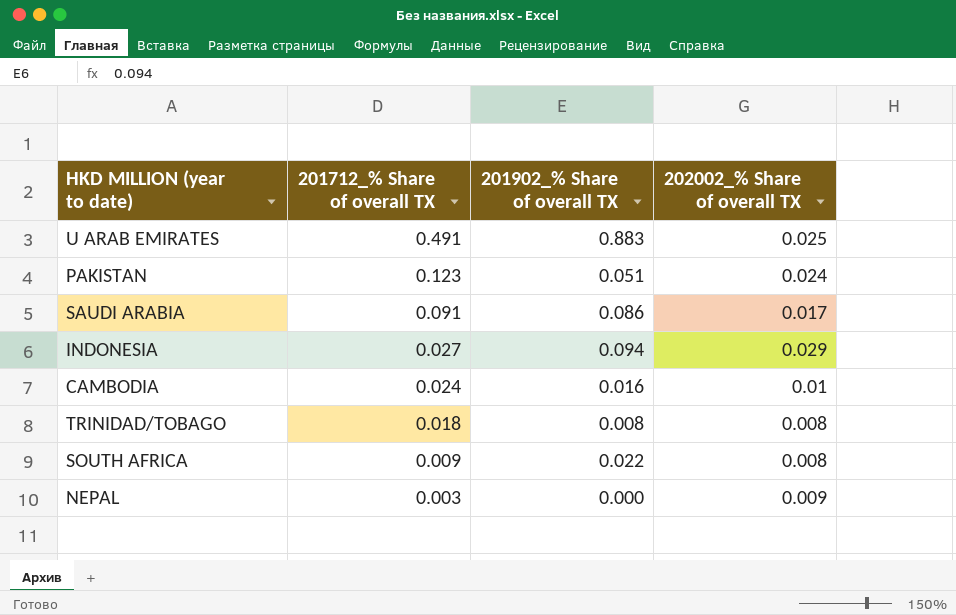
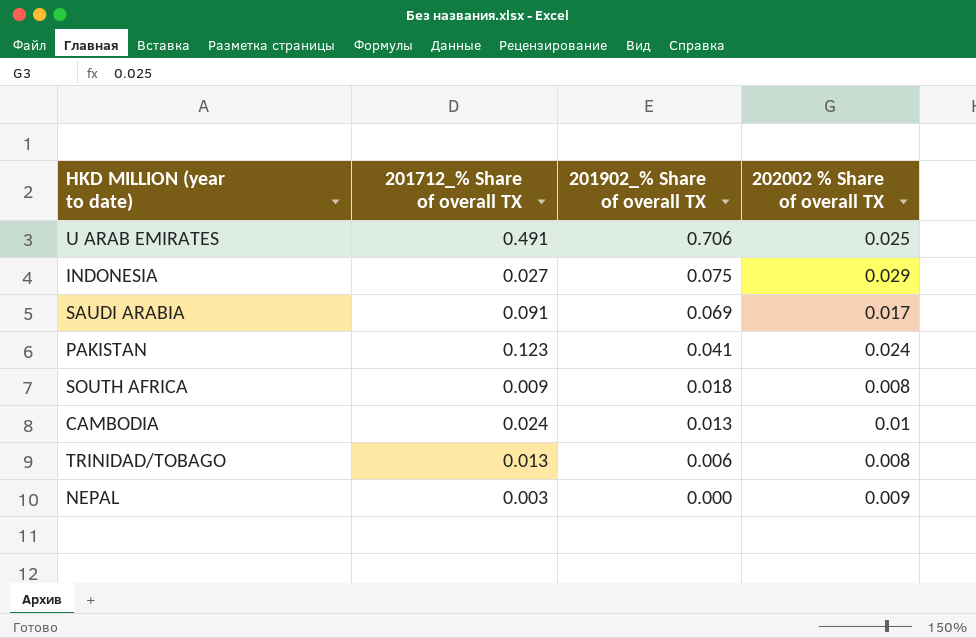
row order: 201712_% Share of overall TX descending -> 201902_% Share of overall TX descending
column name: 202002_% Share of overall TX -> 202002 % Share of overall TX
U ARAB EMIRATES | 201902_% Share of overall TX: 0.883 -> 0.706
INDONESIA | 201902_% Share of overall TX: 0.094 -> 0.075
SAUDI ARABIA | 201902_% Share of overall TX: 0.086 -> 0.069
PAKISTAN | 201902_% Share of overall TX: 0.051 -> 0.041
SOUTH AFRICA | 201902_% Share of overall TX: 0.022 -> 0.018
CAMBODIA | 201902_% Share of overall TX: 0.016 -> 0.013
TRINIDAD/TOBAGO | 201712_% Share of overall TX: 0.018 -> 0.013
TRINIDAD/TOBAGO | 201902_% Share of overall TX: 0.008 -> 0.006

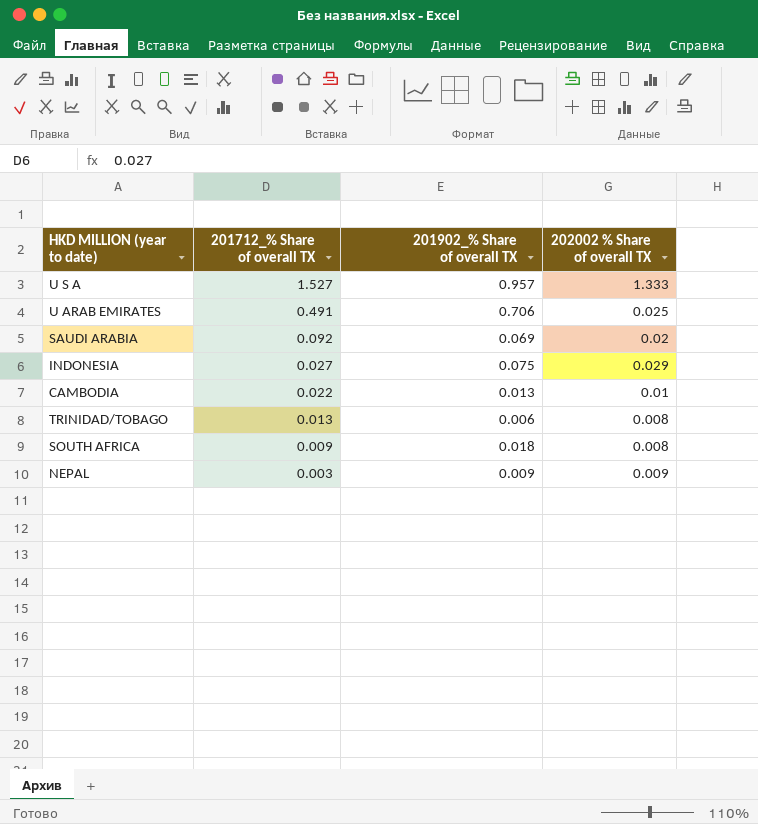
row order: 201902_% Share of overall TX descending -> 201712_% Share of overall TX descending
row PAKISTAN: 0.123 | 0.041 | 0.024 -> none
row U S A: none -> 1.527 | 0.957 | 1.333
SAUDI ARABIA | 201712_% Share of overall TX: 0.091 -> 0.092
SAUDI ARABIA | 202002 % Share of overall TX: 0.017 -> 0.02
CAMBODIA | 201712_% Share of overall TX: 0.024 -> 0.022
NEPAL | 201902_% Share of overall TX: 0.000 -> 0.009

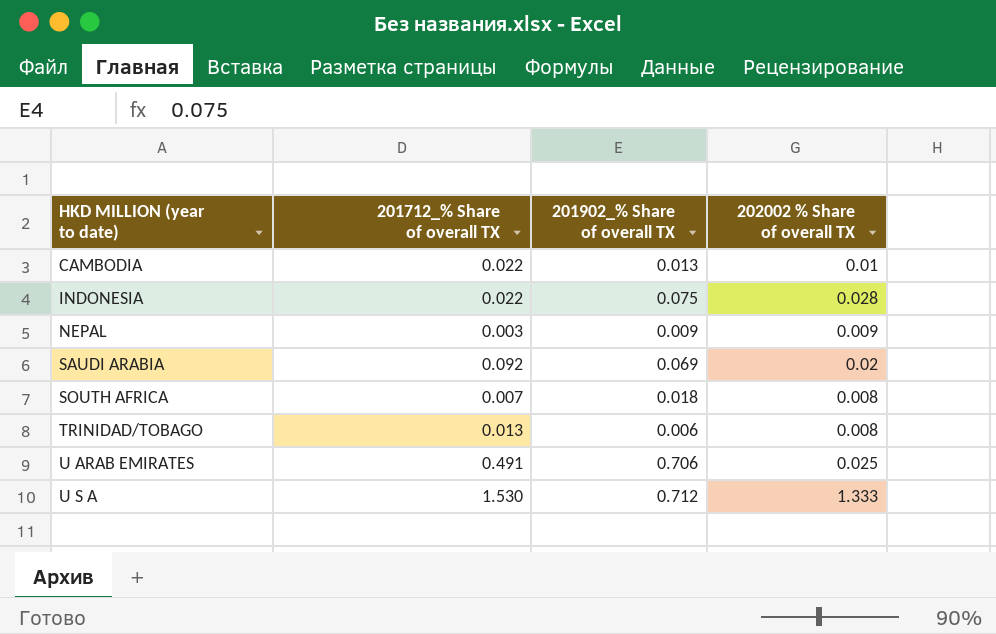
row order: 201712_% Share of overall TX descending -> HKD MILLION (year to date) ascending
INDONESIA | 201712_% Share of overall TX: 0.027 -> 0.022
INDONESIA | 202002 % Share of overall TX: 0.029 -> 0.028
SOUTH AFRICA | 201712_% Share of overall TX: 0.009 -> 0.007
U S A | 201712_% Share of overall TX: 1.527 -> 1.530
U S A | 201902_% Share of overall TX: 0.957 -> 0.712

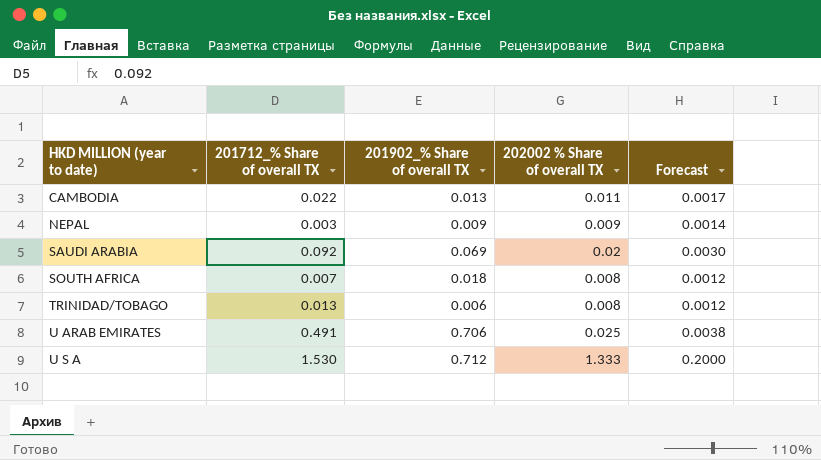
column Forecast | formula: none -> [202002 % Share of overall TX] * 0.15
row INDONESIA: 0.022 | 0.075 | 0.028 -> none
CAMBODIA | 202002 % Share of overall TX: 0.01 -> 0.011

